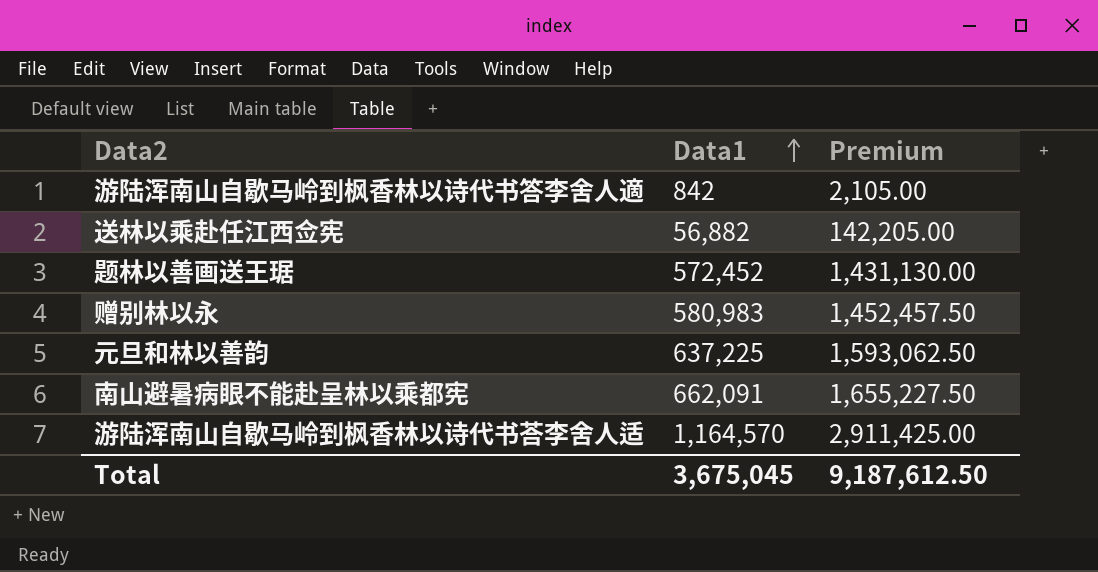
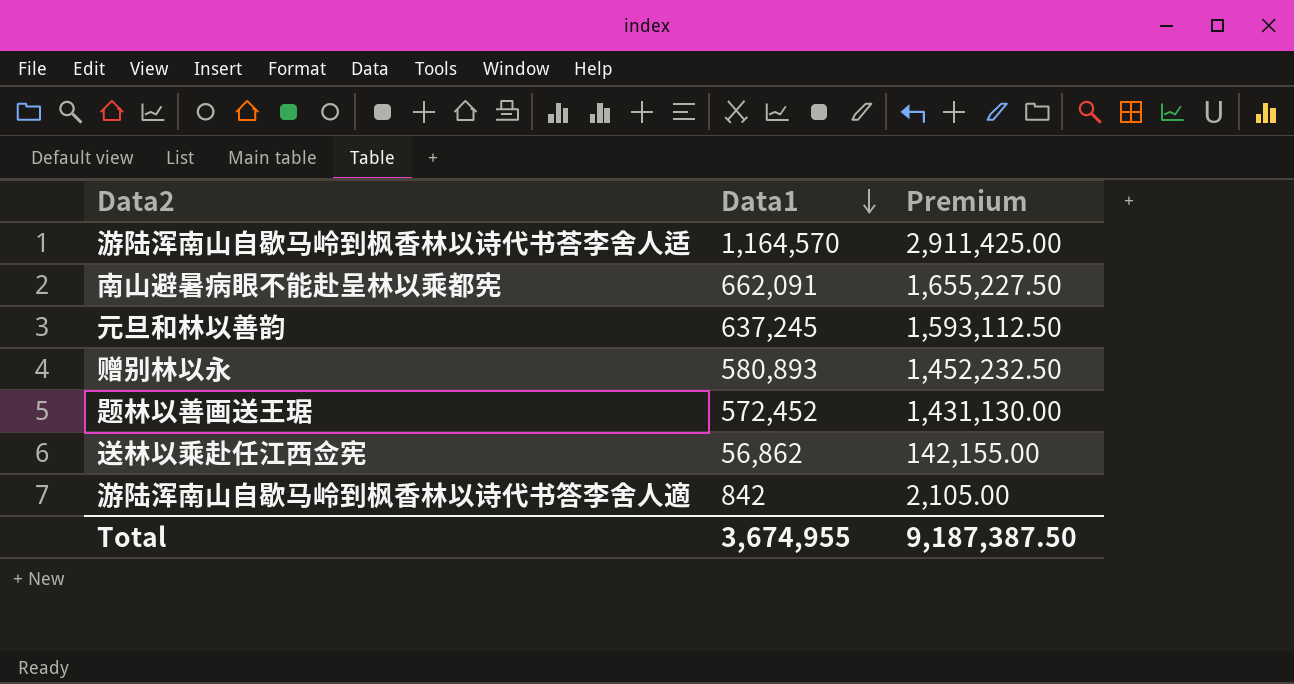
row order: Data1 ascending -> Data1 descending
元旦和林以善韵 | Data1: 637,225 -> 637,245
元旦和林以善韵 | Premium: 1,593,062.50 -> 1,593,112.50
赠别林以永 | Data1: 580,983 -> 580,893
赠别林以永 | Premium: 1,452,457.50 -> 1,452,232.50
送林以乘赴任江西佥宪 | Data1: 56,882 -> 56,862
送林以乘赴任江西佥宪 | Premium: 142,205.00 -> 142,155.00
Total | Data1: 3,675,045 -> 3,674,955
Total | Premium: 9,187,612.50 -> 9,187,387.50

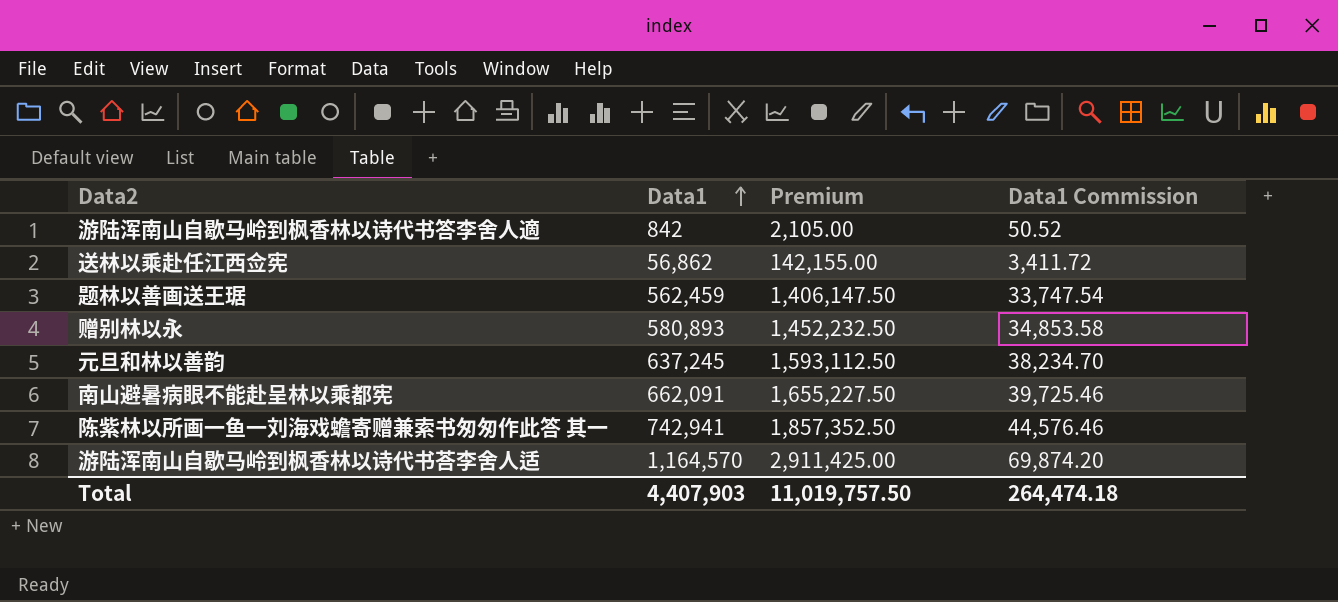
row order: Data1 descending -> Data1 ascending
column Data1 Commission | formula: none -> [Data1] * 0.06
题林以善画送王琚 | Data1: 572,452 -> 562,459
题林以善画送王琚 | Premium: 1,431,130.00 -> 1,406,147.50
row 陈紫林以所画一鱼一刘海戏蟾寄赠兼索书匆匆作此答 其一: none -> 742,941 | 1,857,352.50 | 44,576.46
Total | Data1: 3,674,955 -> 4,407,903
Total | Premium: 9,187,387.50 -> 11,019,757.50

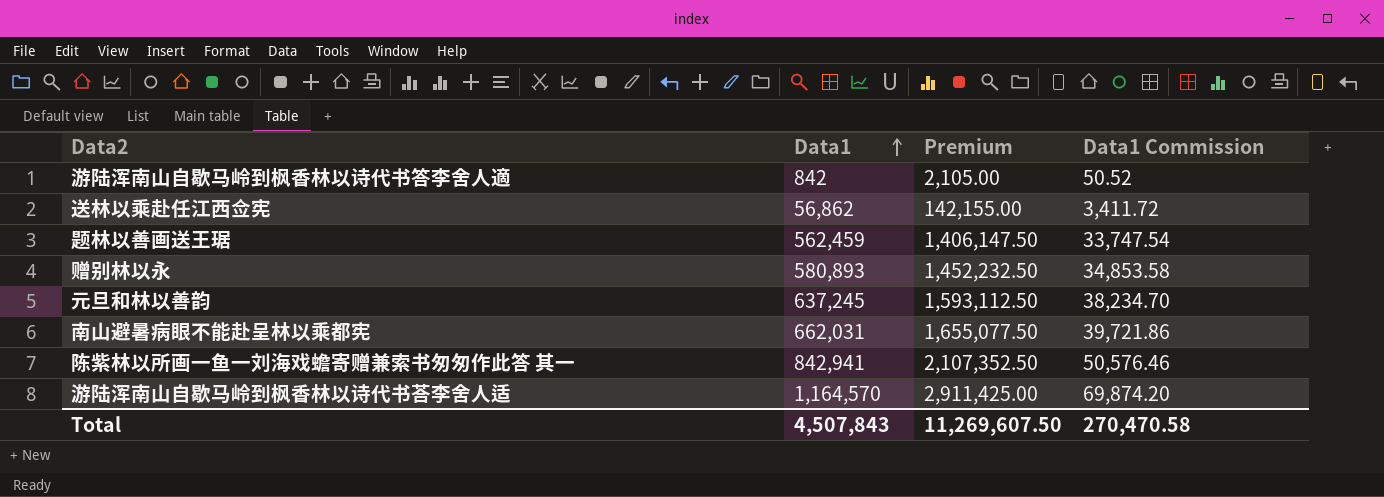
南山避暑病眼不能赴呈林以乘都宪 | Data1: 662,091 -> 662,031
南山避暑病眼不能赴呈林以乘都宪 | Premium: 1,655,227.50 -> 1,655,077.50
南山避暑病眼不能赴呈林以乘都宪 | Data1 Commission: 39,725.46 -> 39,721.86
陈紫林以所画一鱼一刘海戏蟾寄赠兼索书匆匆作此答 其一 | Data1: 742,941 -> 842,941
陈紫林以所画一鱼一刘海戏蟾寄赠兼索书匆匆作此答 其一 | Premium: 1,857,352.50 -> 2,107,352.50
陈紫林以所画一鱼一刘海戏蟾寄赠兼索书匆匆作此答 其一 | Data1 Commission: 44,576.46 -> 50,576.46
Total | Data1: 4,407,903 -> 4,507,843
Total | Premium: 11,019,757.50 -> 11,269,607.50
Total | Data1 Commission: 264,474.18 -> 270,470.58

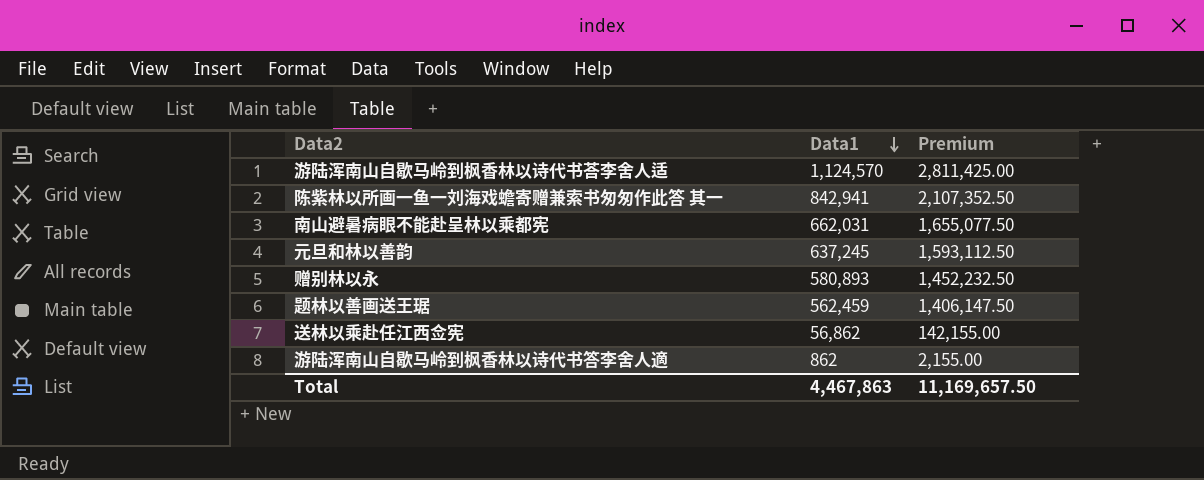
row order: Data1 ascending -> Data1 descending
column Data1 Commission | formula: [Data1] * 0.06 -> none
游陆浑南山自歇马岭到枫香林以诗代书荅李舍人适 | Data1: 1,164,570 -> 1,124,570
游陆浑南山自歇马岭到枫香林以诗代书荅李舍人适 | Premium: 2,911,425.00 -> 2,811,425.00
游陆浑南山自歇马岭到枫香林以诗代书答李舍人適 | Data1: 842 -> 862
游陆浑南山自歇马岭到枫香林以诗代书答李舍人適 | Premium: 2,105.00 -> 2,155.00
Total | Data1: 4,507,843 -> 4,467,863
Total | Premium: 11,269,607.50 -> 11,169,657.50

